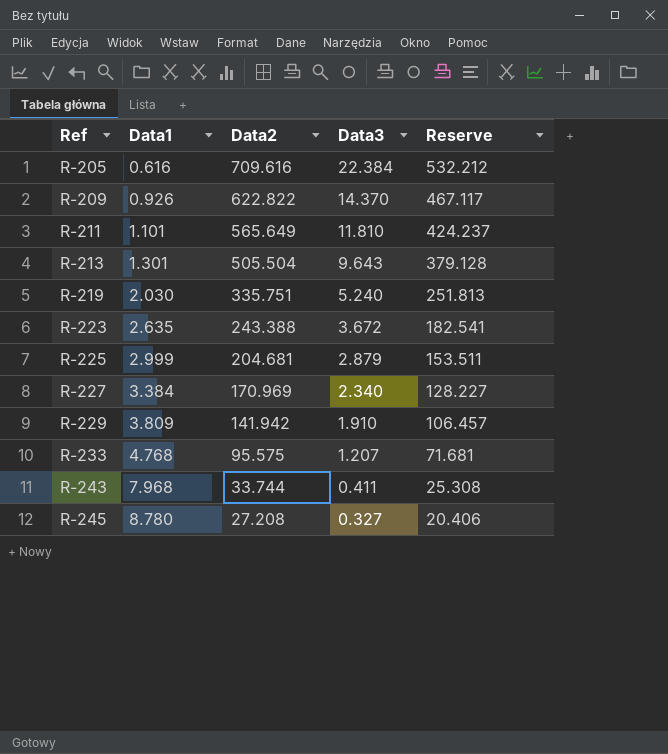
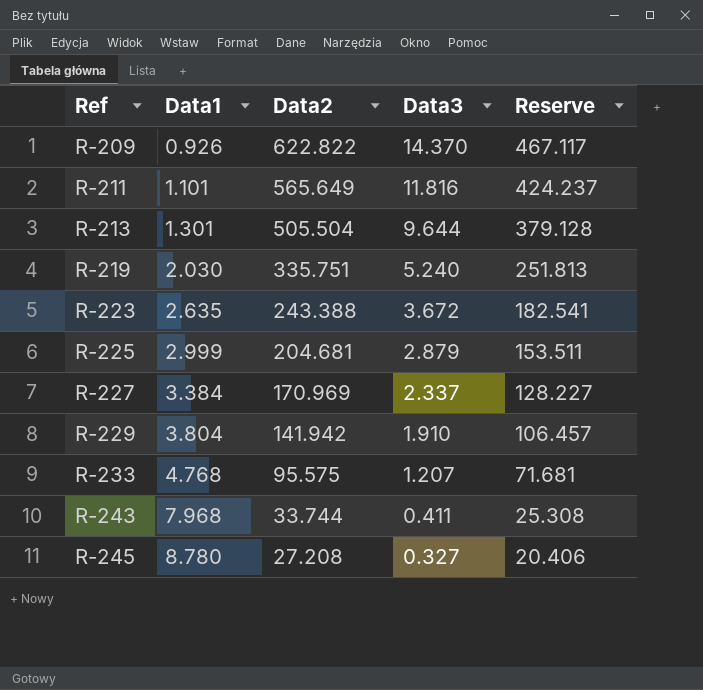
row R-205: 0.616 | 709.616 | 22.384 | 532.212 -> none
R-211 | Data3: 11.810 -> 11.816
R-213 | Data3: 9.643 -> 9.644
R-227 | Data3: 2.340 -> 2.337
R-229 | Data1: 3.809 -> 3.804

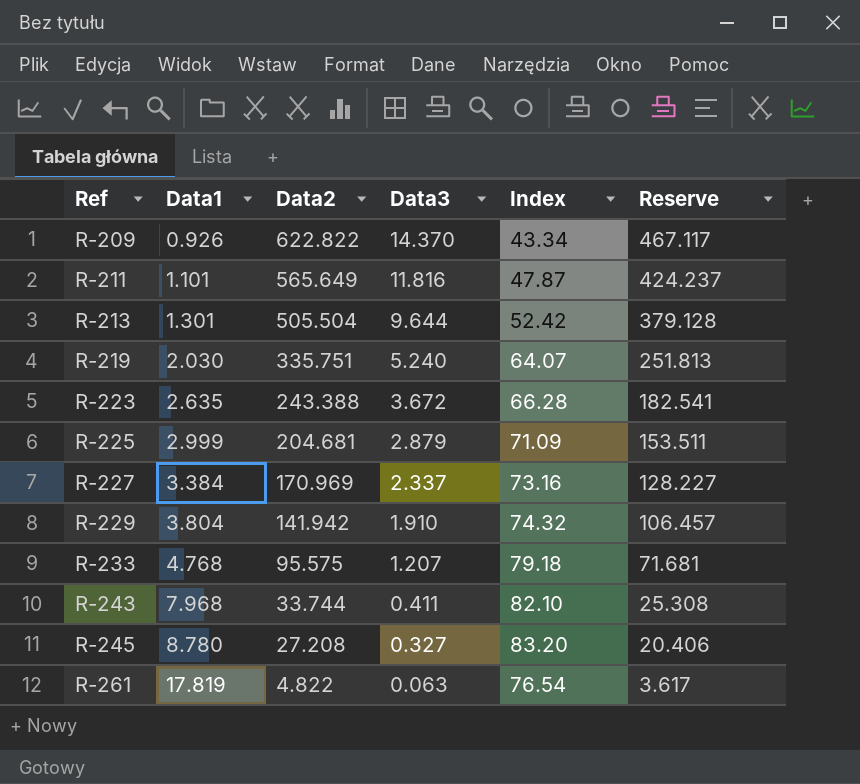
column Index | formula: none -> [Data2] / [Data3]
row R-261: none -> 17.819 | 4.822 | 0.063 | 76.54 | 3.617

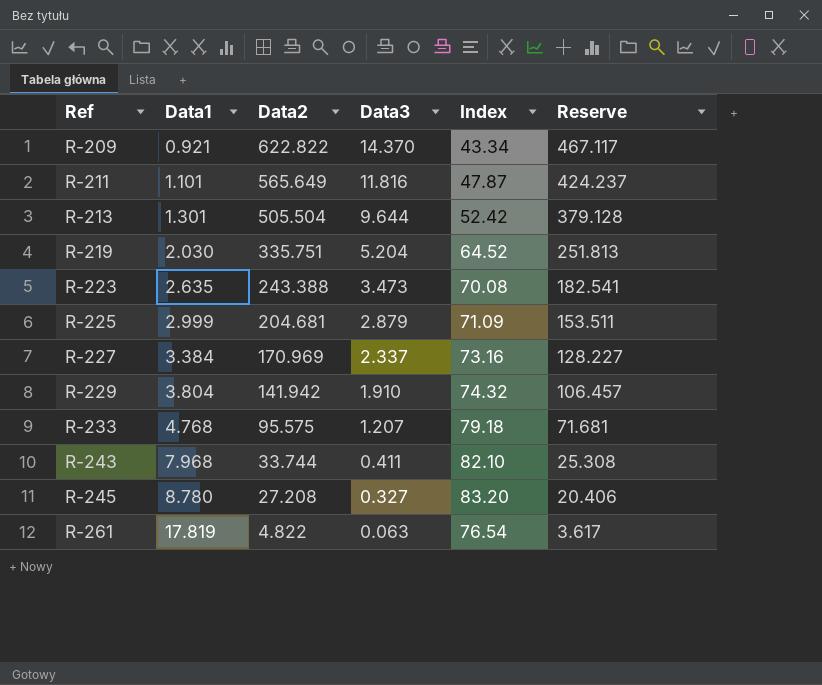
R-209 | Data1: 0.926 -> 0.921
R-219 | Data3: 5.240 -> 5.204
R-219 | Index: 64.07 -> 64.52
R-223 | Data3: 3.672 -> 3.473
R-223 | Index: 66.28 -> 70.08

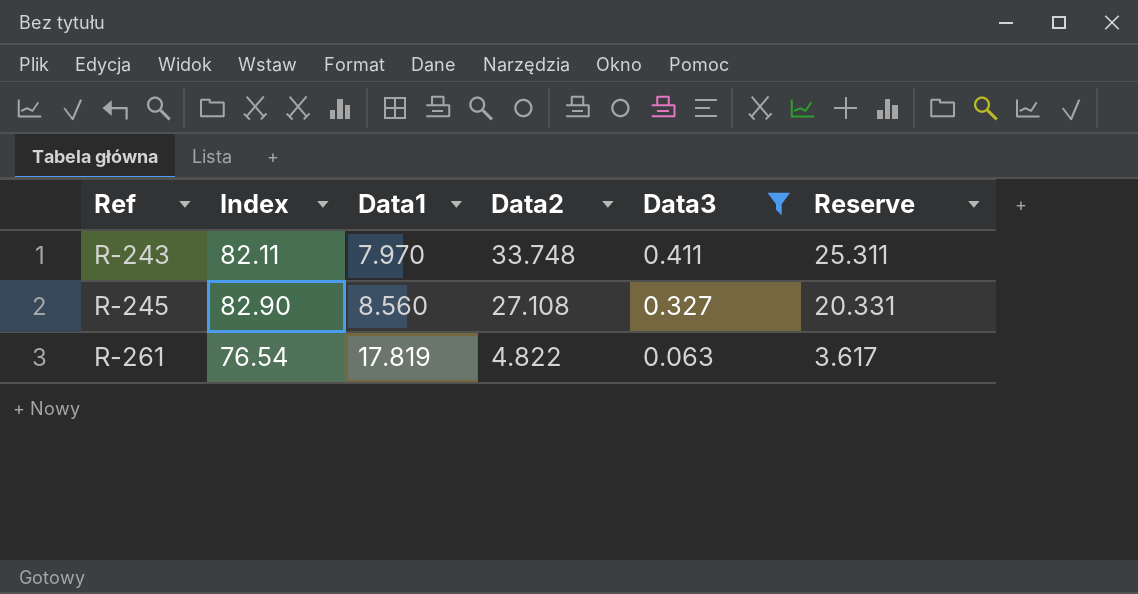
filter: none -> Data3 <= 0.411
column Index | position: 5 -> 2
R-243 | Index: 82.10 -> 82.11
R-243 | Data1: 7.968 -> 7.970
R-243 | Data2: 33.744 -> 33.748
R-243 | Reserve: 25.308 -> 25.311
R-245 | Index: 83.20 -> 82.90
R-245 | Data1: 8.780 -> 8.560
R-245 | Data2: 27.208 -> 27.108
R-245 | Reserve: 20.406 -> 20.331

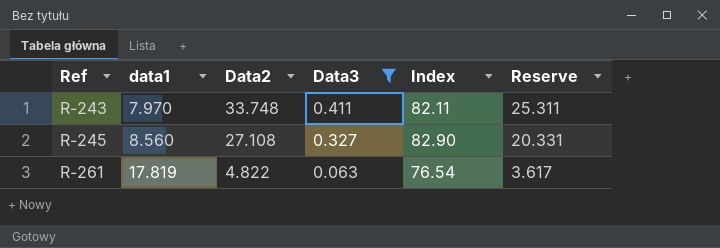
column name: Data1 -> data1
column Index | position: 2 -> 5

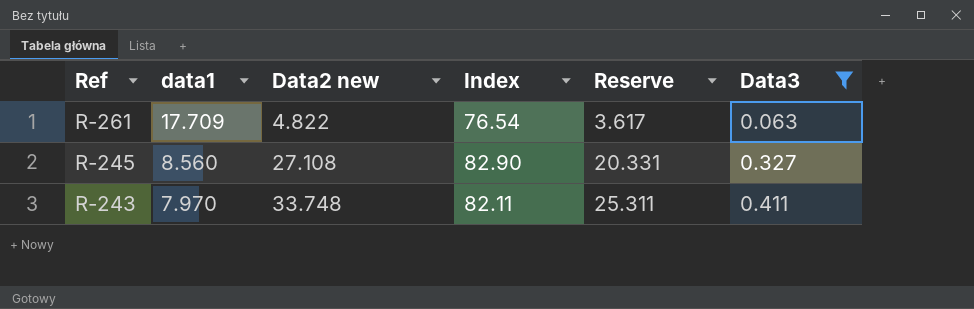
row order: Ref ascending -> Ref descending
column name: Data2 -> Data2 new
column Data3 | position: 4 -> 6
R-261 | data1: 17.819 -> 17.709

